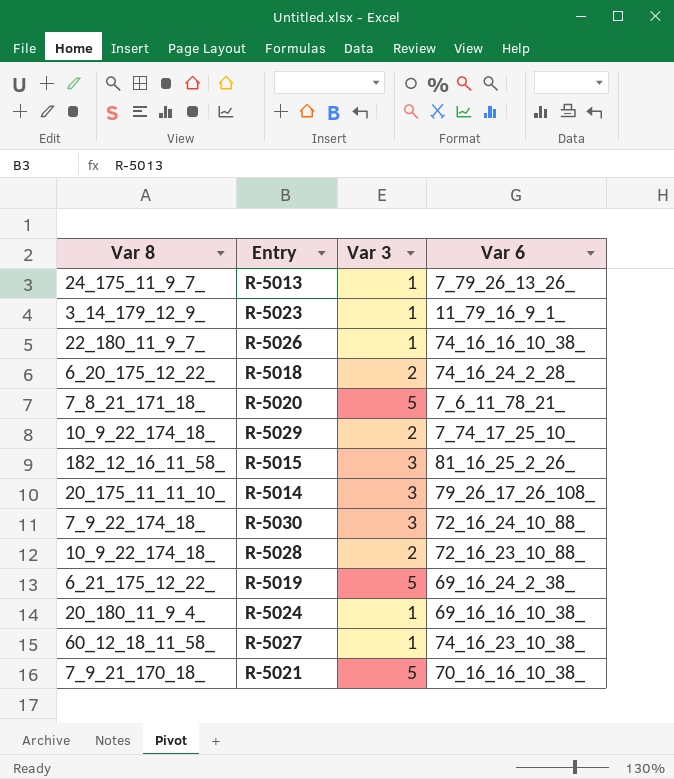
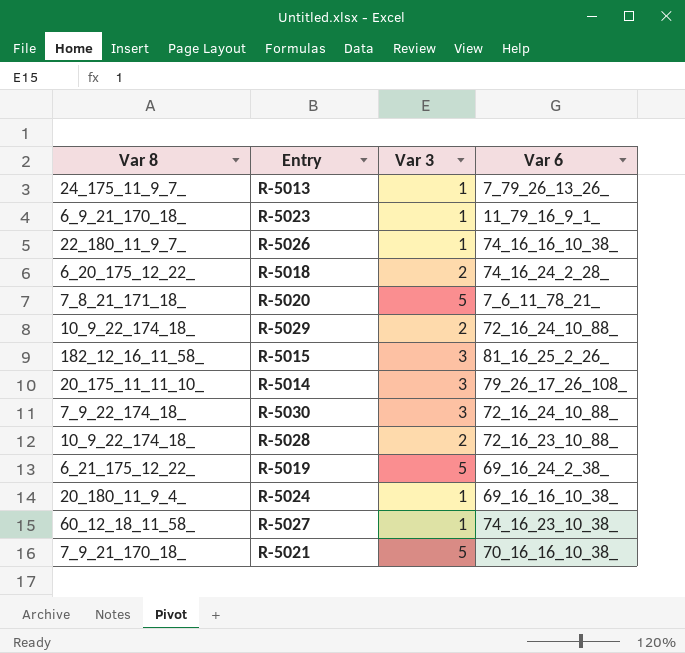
R-5023 | Var 8: 3_14_179_12_9_ -> 6_9_21_170_18_
R-5029 | Var 6: 7_74_17_25_10_ -> 72_16_24_10_88_

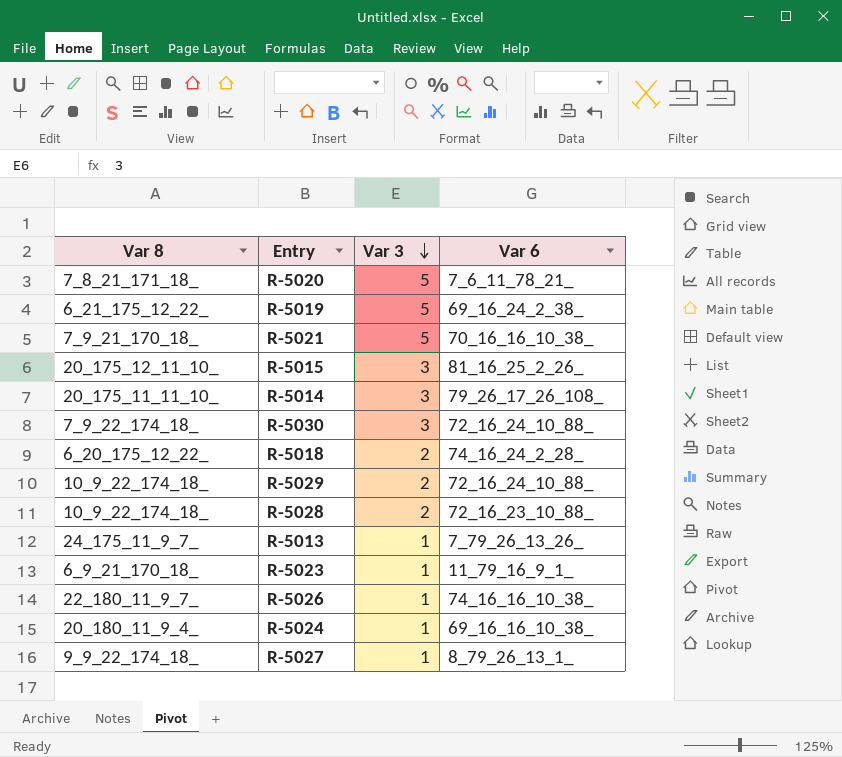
row order: none -> Var 3 descending
R-5015 | Var 8: 182_12_16_11_58_ -> 20_175_12_11_10_
R-5027 | Var 8: 60_12_18_11_58_ -> 9_9_22_174_18_
R-5027 | Var 6: 74_16_23_10_38_ -> 8_79_26_13_1_

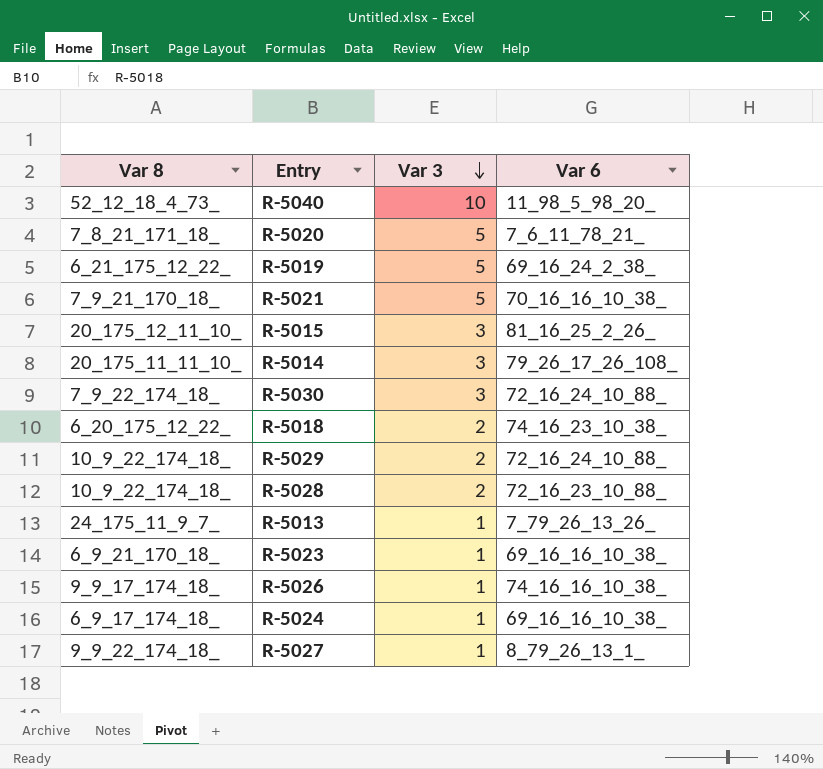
row R-5040: none -> 52_12_18_4_73_ | 10 | 11_98_5_98_20_
R-5018 | Var 6: 74_16_24_2_28_ -> 74_16_23_10_38_
R-5023 | Var 6: 11_79_16_9_1_ -> 69_16_16_10_38_
R-5026 | Var 8: 22_180_11_9_7_ -> 9_9_17_174_18_
R-5024 | Var 8: 20_180_11_9_4_ -> 6_9_17_174_18_

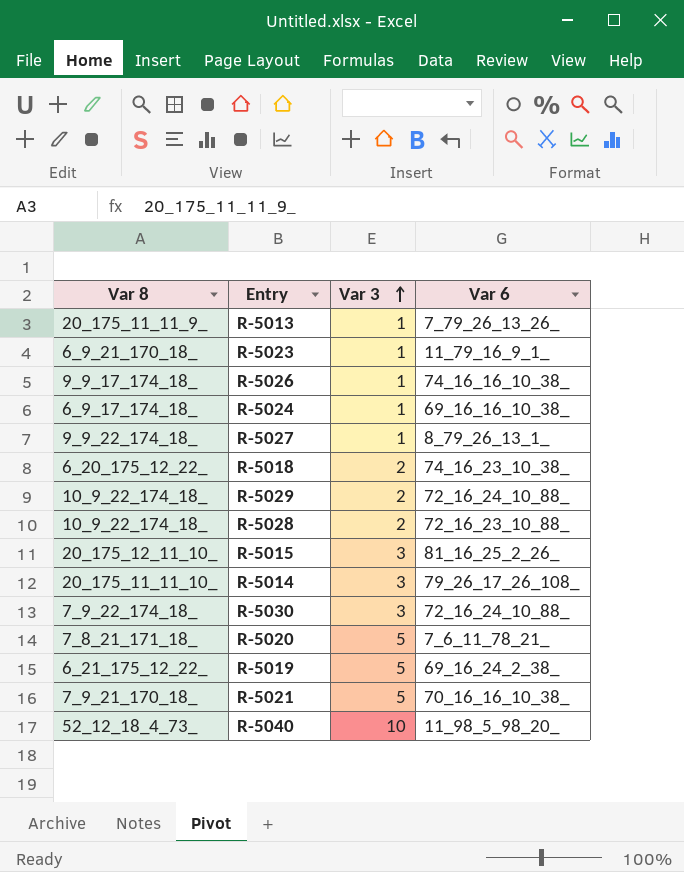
row order: Var 3 descending -> Var 3 ascending
R-5013 | Var 8: 24_175_11_9_7_ -> 20_175_11_11_9_
R-5023 | Var 6: 69_16_16_10_38_ -> 11_79_16_9_1_

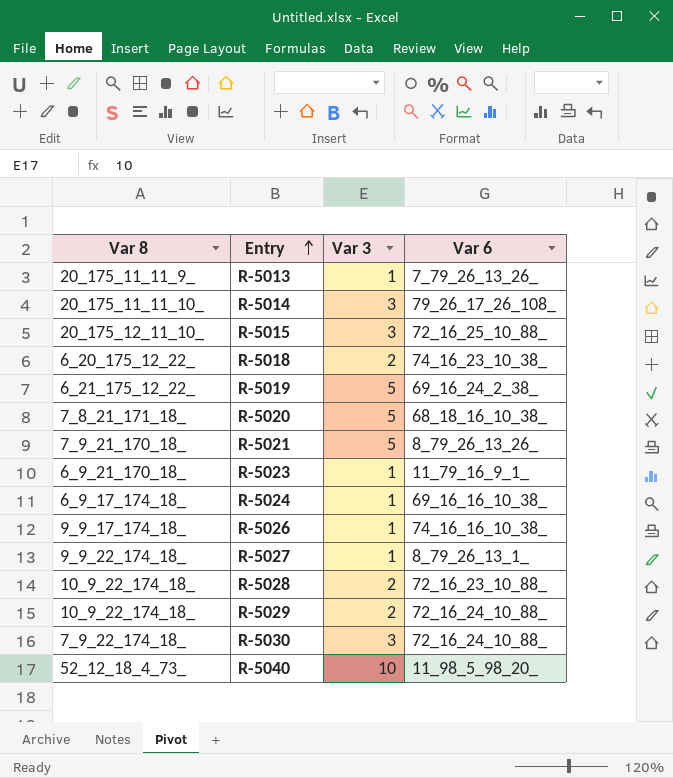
row order: Var 3 ascending -> Entry ascending
R-5015 | Var 6: 81_16_25_2_26_ -> 72_16_25_10_88_
R-5020 | Var 6: 7_6_11_78_21_ -> 68_18_16_10_38_
R-5021 | Var 6: 70_16_16_10_38_ -> 8_79_26_13_26_

